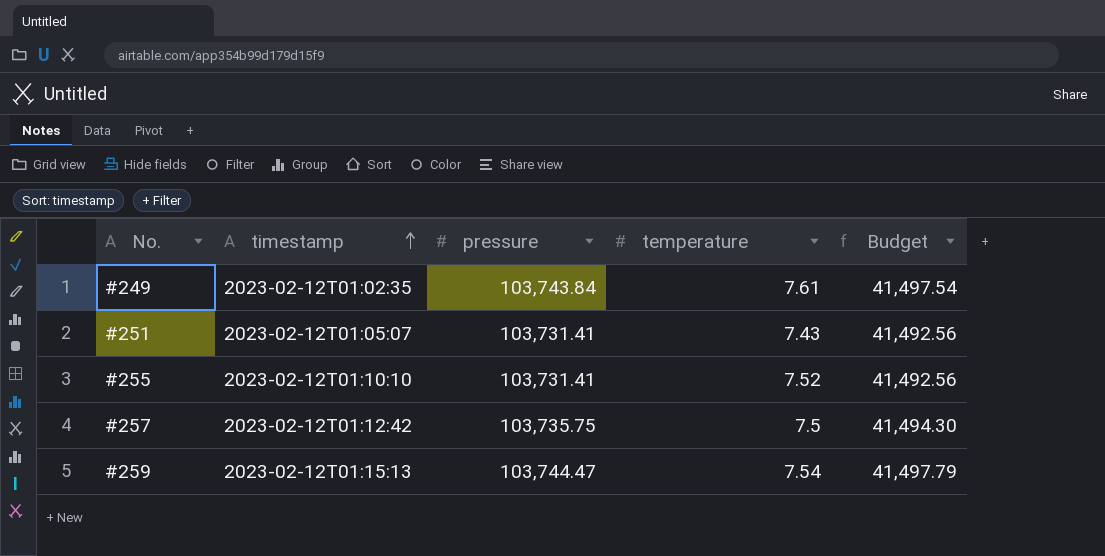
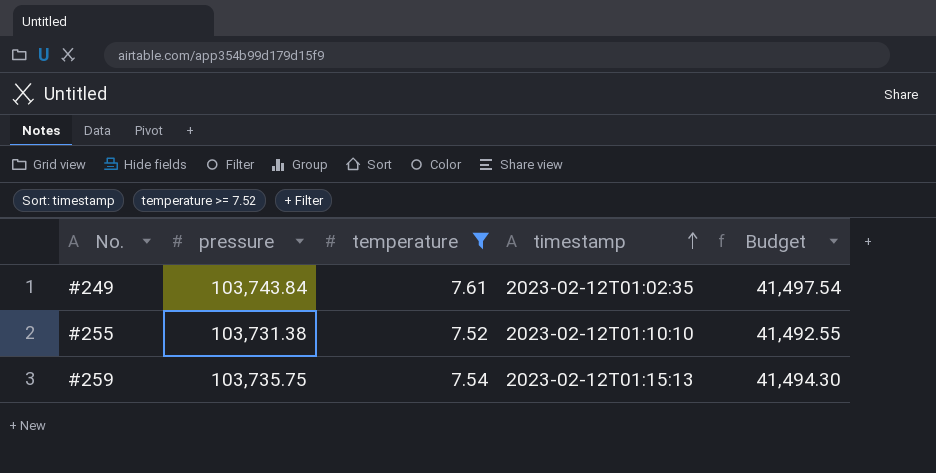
filter: none -> temperature >= 7.52
column timestamp | position: 2 -> 4
#255 | pressure: 103,731.41 -> 103,731.38
#255 | Budget: 41,492.56 -> 41,492.55
#259 | pressure: 103,744.47 -> 103,735.75
#259 | Budget: 41,497.79 -> 41,494.30

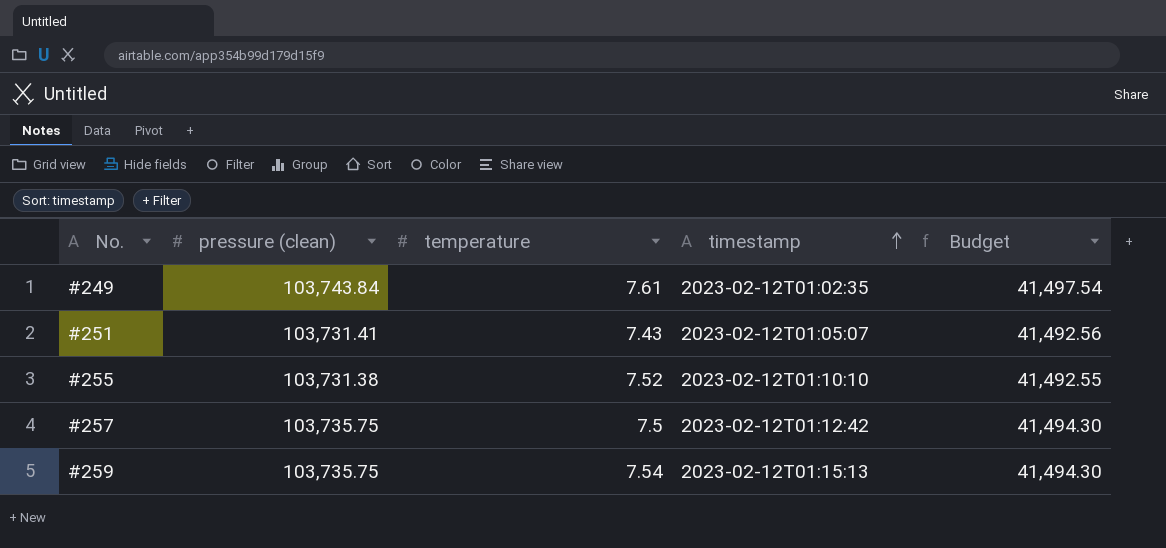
filter: temperature >= 7.52 -> none
column name: pressure -> pressure (clean)

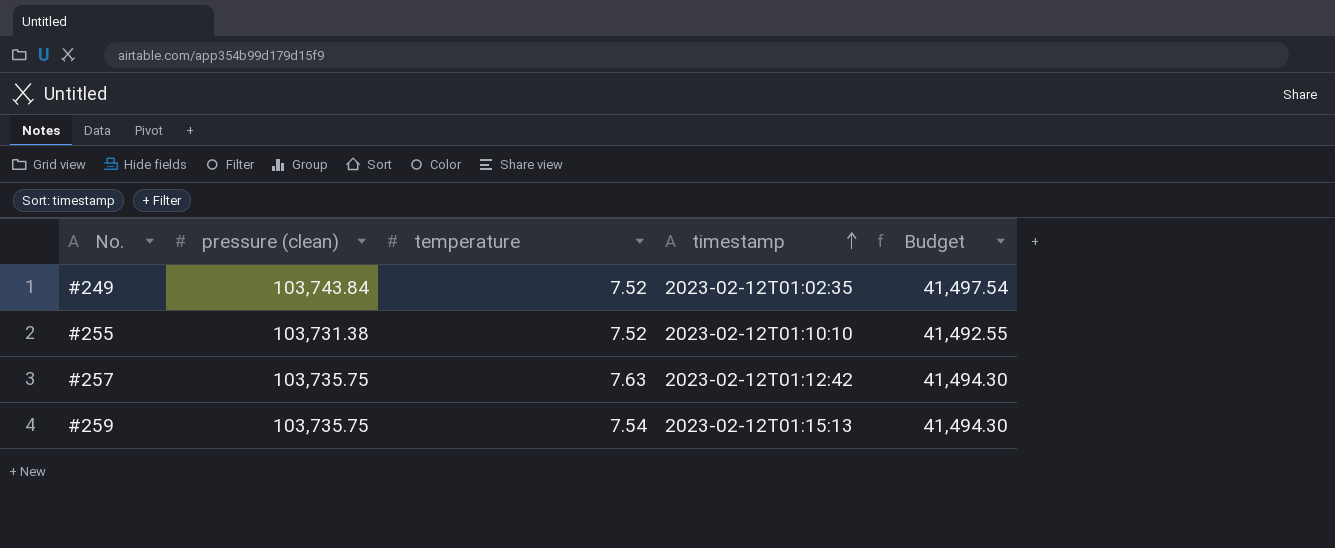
row #251: 103,731.41 | 7.43 | 2023-02-12T01:05:07 | 41,492.56 -> none
#249 | temperature: 7.61 -> 7.52
#257 | temperature: 7.5 -> 7.63

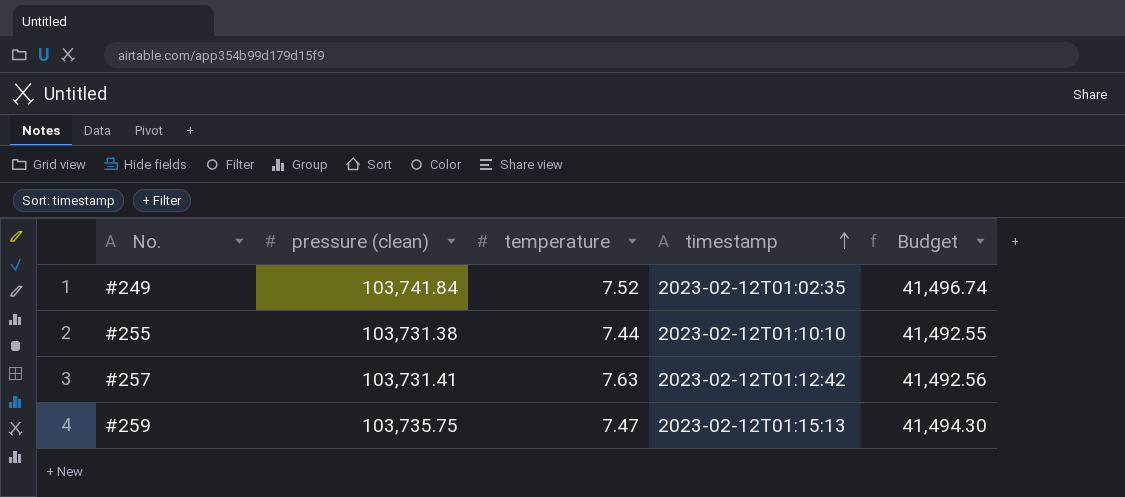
#249 | pressure (clean): 103,743.84 -> 103,741.84
#249 | Budget: 41,497.54 -> 41,496.74
#255 | temperature: 7.52 -> 7.44
#257 | pressure (clean): 103,735.75 -> 103,731.41
#257 | Budget: 41,494.30 -> 41,492.56
#259 | temperature: 7.54 -> 7.47

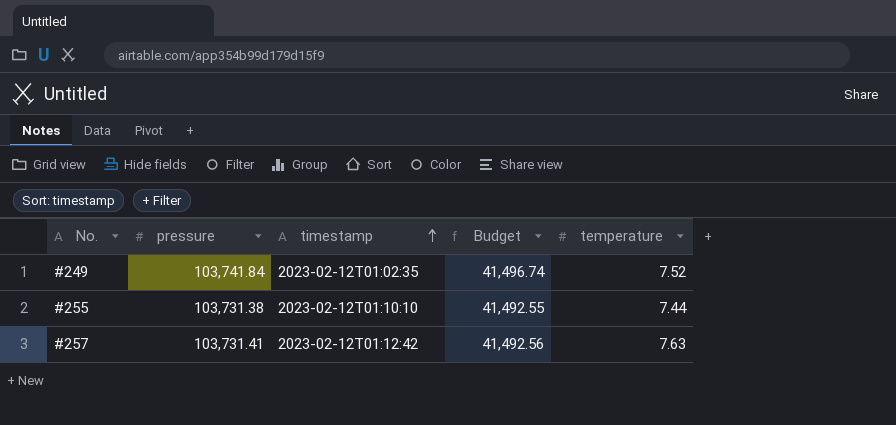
column name: pressure (clean) -> pressure
column temperature | position: 3 -> 5
row #259: 103,735.75 | 7.47 | 2023-02-12T01:15:13 | 41,494.30 -> none

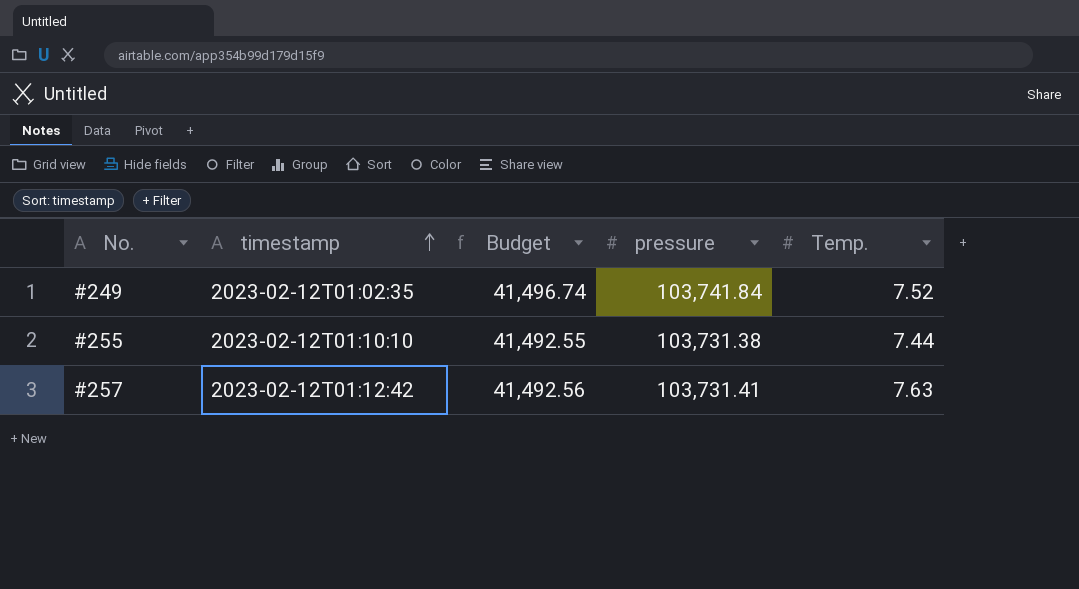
column pressure | position: 2 -> 4
column name: temperature -> Temp.

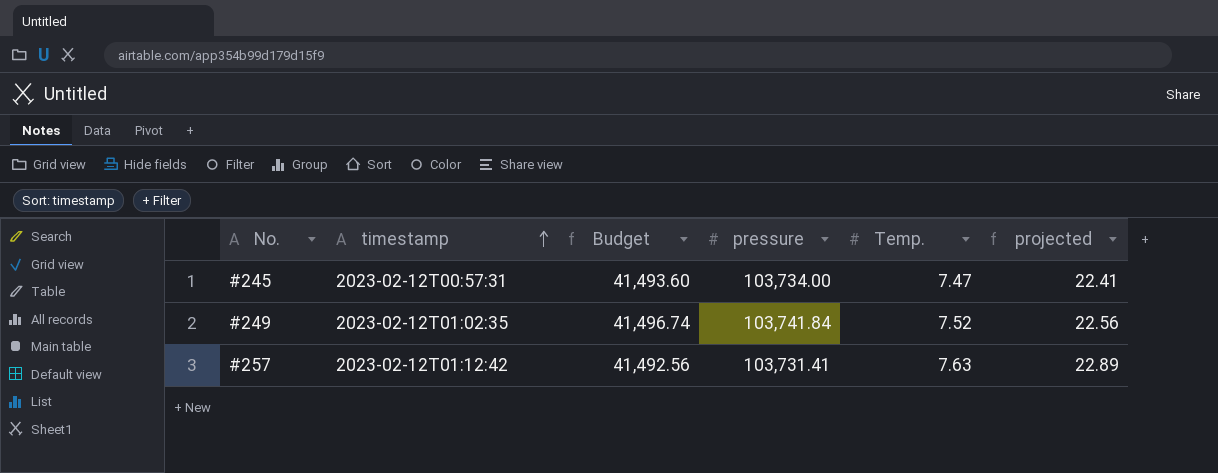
column projected | formula: none -> [Temp.] * 3
row #255: 2023-02-12T01:10:10 | 41,492.55 | 103,731.38 | 7.44 -> none
row #245: none -> 2023-02-12T00:57:31 | 41,493.60 | 103,734.00 | 7.47 | 22.41

